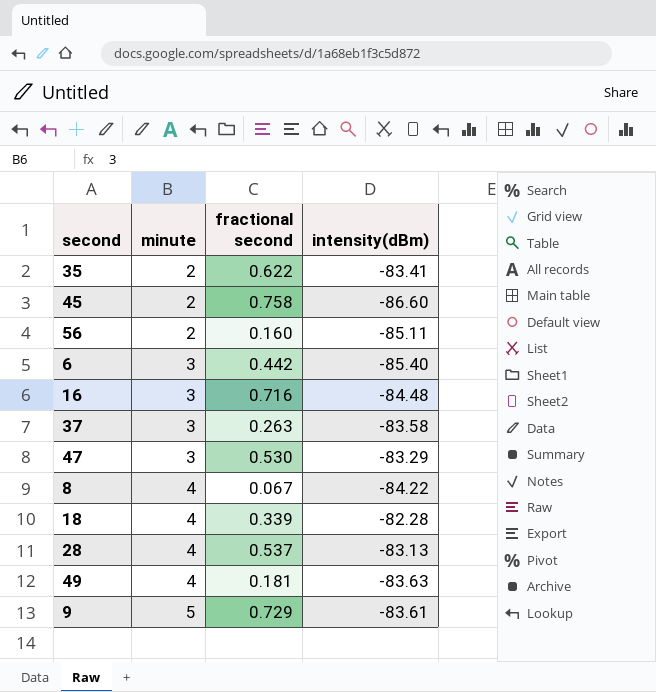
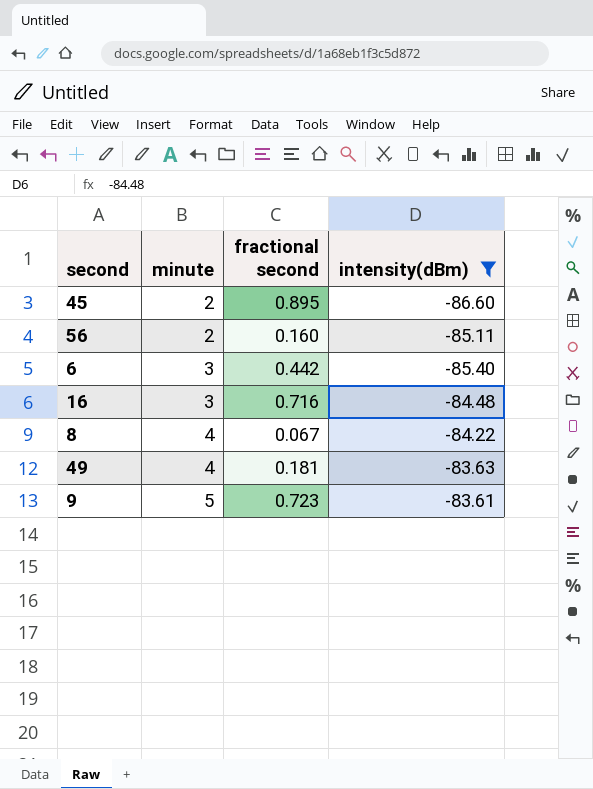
filter: none -> intensity(dBm) <= -83.61
45 | fractional second: 0.758 -> 0.895
9 | fractional second: 0.729 -> 0.723

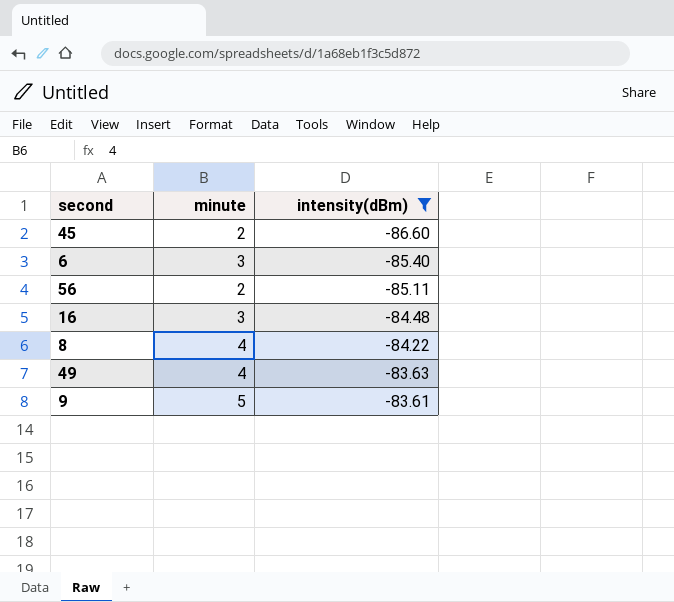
row order: minute ascending -> intensity(dBm) ascending
column fractional second | position: 3 -> none

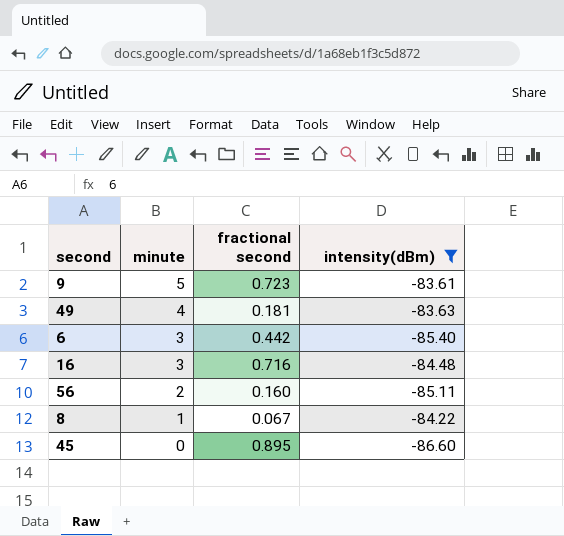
row order: intensity(dBm) ascending -> minute descending
column fractional second | position: none -> 3
8 | minute: 4 -> 1
45 | minute: 2 -> 0

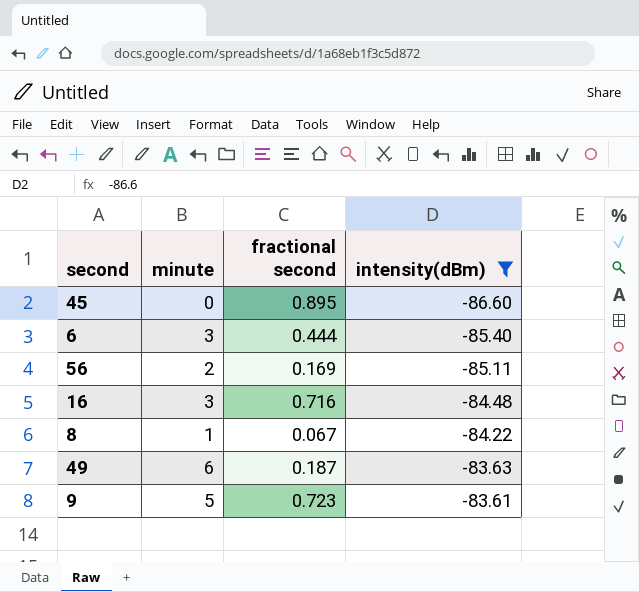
row order: minute descending -> intensity(dBm) ascending
6 | fractional second: 0.442 -> 0.444
56 | fractional second: 0.160 -> 0.169
49 | minute: 4 -> 6
49 | fractional second: 0.181 -> 0.187

